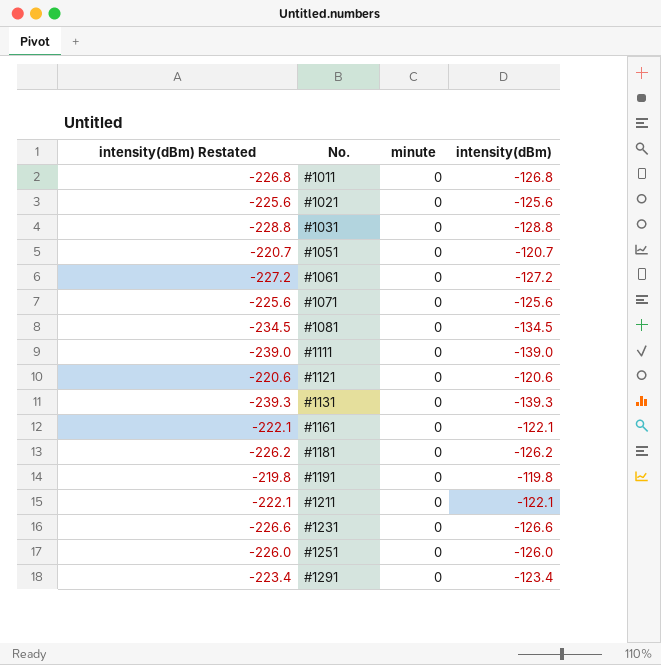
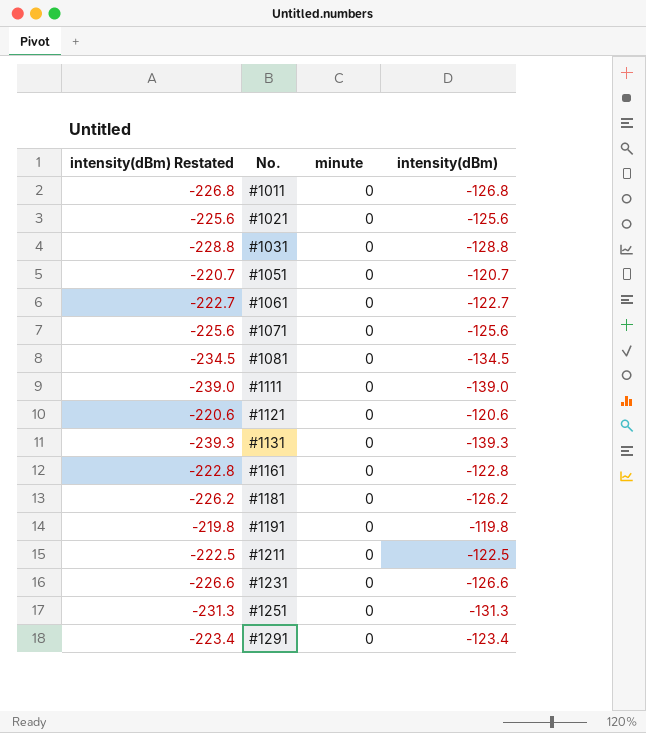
#1061 | intensity(dBm) Restated: -227.2 -> -222.7
#1061 | intensity(dBm): -127.2 -> -122.7
#1161 | intensity(dBm) Restated: -222.1 -> -222.8
#1161 | intensity(dBm): -122.1 -> -122.8
#1211 | intensity(dBm) Restated: -222.1 -> -222.5
#1211 | intensity(dBm): -122.1 -> -122.5
#1251 | intensity(dBm) Restated: -226.0 -> -231.3
#1251 | intensity(dBm): -126.0 -> -131.3

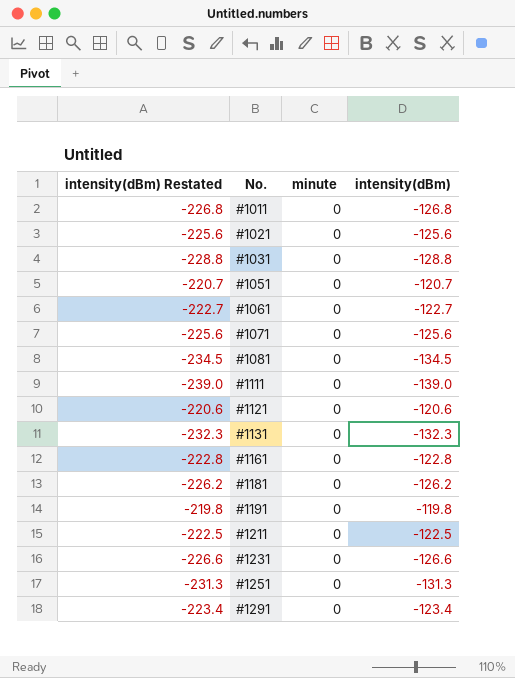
#1131 | intensity(dBm) Restated: -239.3 -> -232.3
#1131 | intensity(dBm): -139.3 -> -132.3

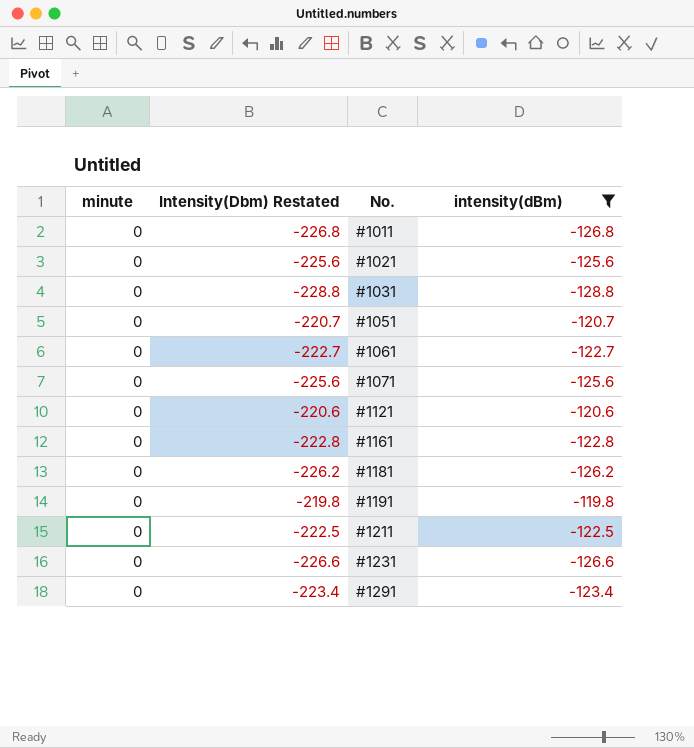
filter: none -> intensity(dBm) >= -128.8
column minute | position: 3 -> 1
column name: intensity(dBm) Restated -> Intensity(Dbm) Restated

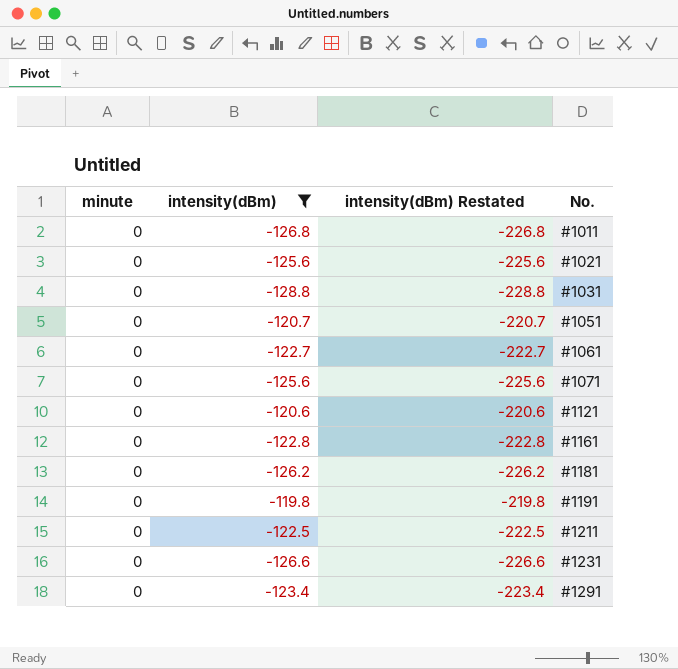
column intensity(dBm) | position: 4 -> 2
column name: Intensity(Dbm) Restated -> intensity(dBm) Restated

